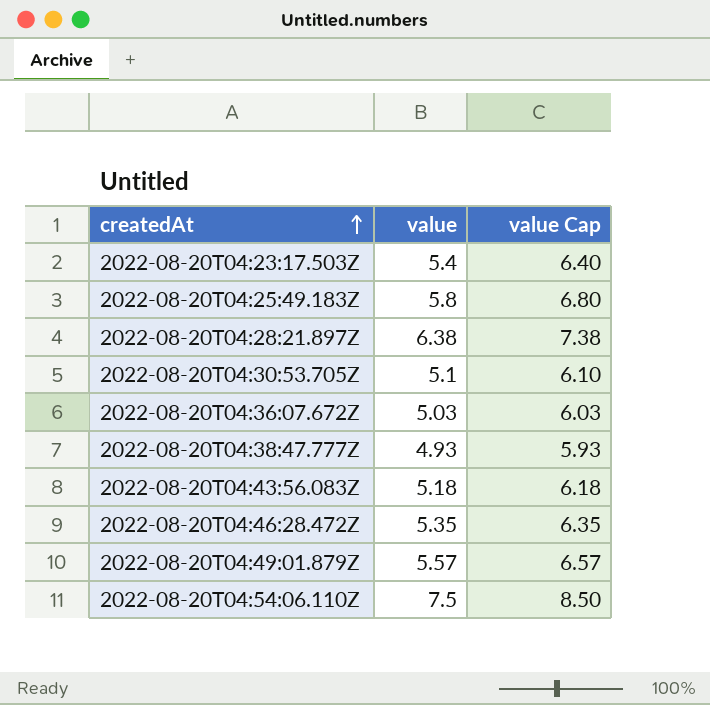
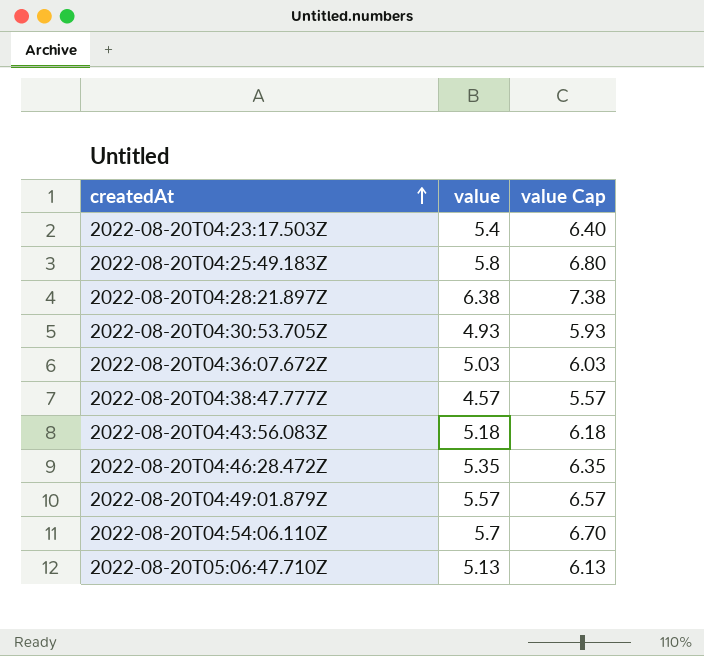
2022-08-20T04:30:53.705Z | value: 5.1 -> 4.93
2022-08-20T04:30:53.705Z | value Cap: 6.10 -> 5.93
2022-08-20T04:38:47.777Z | value: 4.93 -> 4.57
2022-08-20T04:38:47.777Z | value Cap: 5.93 -> 5.57
2022-08-20T04:54:06.110Z | value: 7.5 -> 5.7
2022-08-20T04:54:06.110Z | value Cap: 8.50 -> 6.70
row 2022-08-20T05:06:47.710Z: none -> 5.13 | 6.13

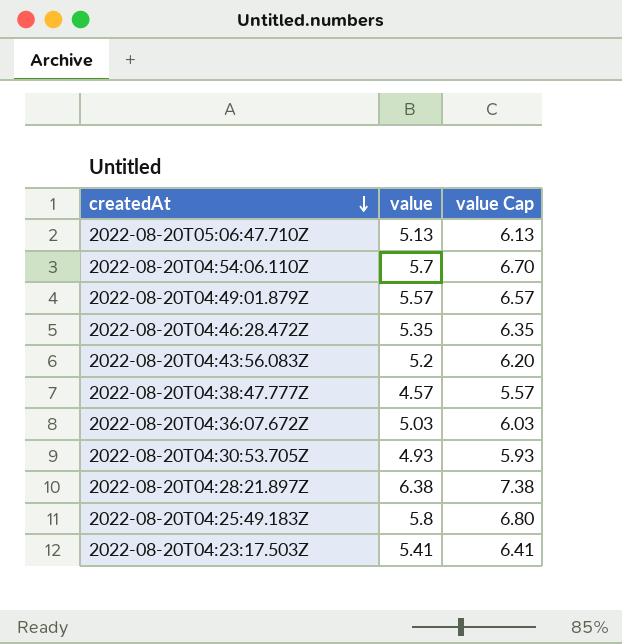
row order: createdAt ascending -> createdAt descending
2022-08-20T04:43:56.083Z | value: 5.18 -> 5.2
2022-08-20T04:43:56.083Z | value Cap: 6.18 -> 6.20
2022-08-20T04:23:17.503Z | value: 5.4 -> 5.41
2022-08-20T04:23:17.503Z | value Cap: 6.40 -> 6.41

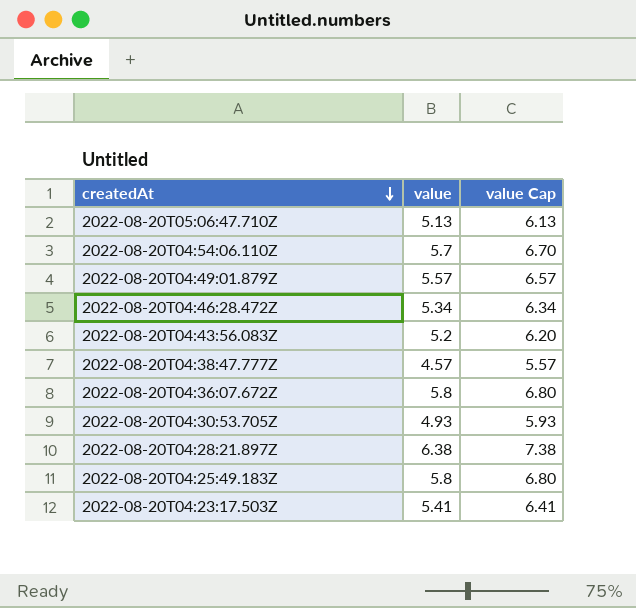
2022-08-20T04:46:28.472Z | value: 5.35 -> 5.34
2022-08-20T04:46:28.472Z | value Cap: 6.35 -> 6.34
2022-08-20T04:36:07.672Z | value: 5.03 -> 5.8
2022-08-20T04:36:07.672Z | value Cap: 6.03 -> 6.80

